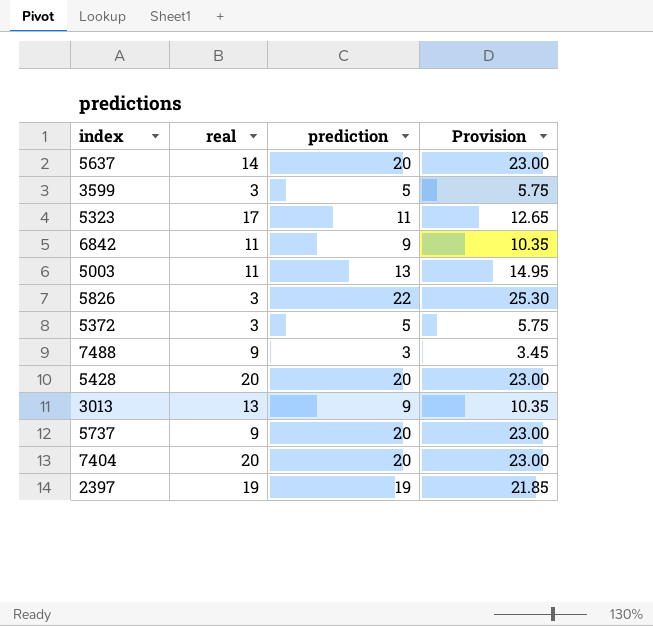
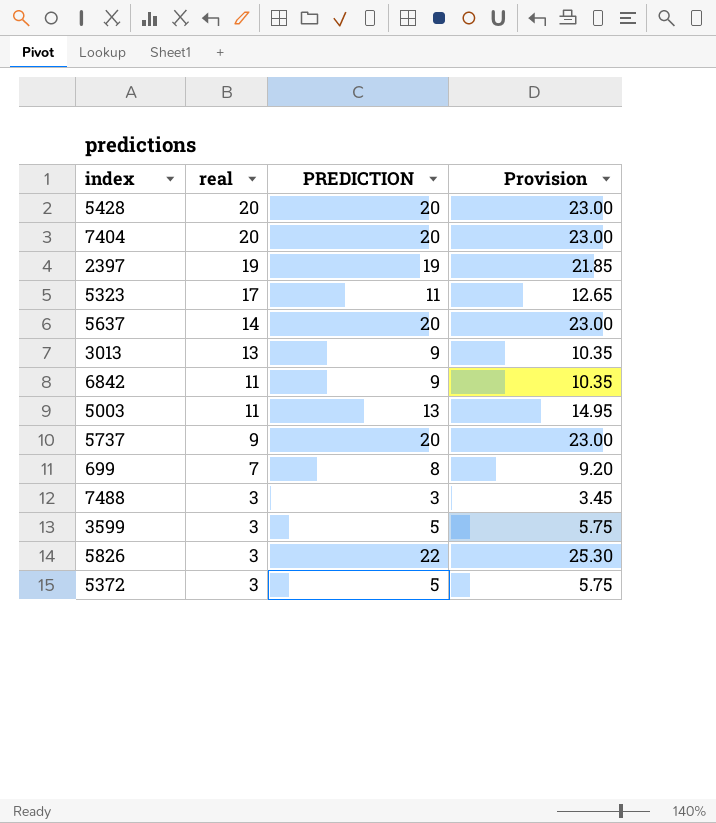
row order: none -> real descending
column name: prediction -> PREDICTION
row 699: none -> 7 | 8 | 9.20
7488 | real: 9 -> 3

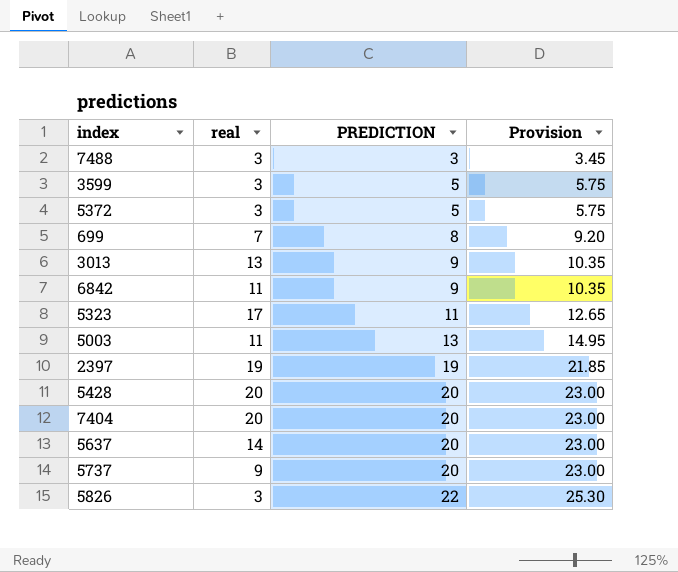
row order: real descending -> PREDICTION ascending

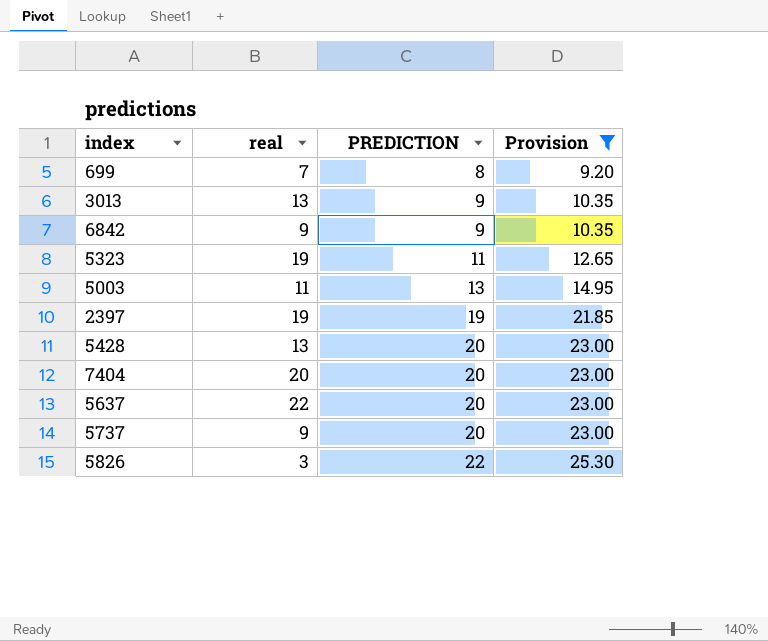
filter: none -> Provision >= 9.20
6842 | real: 11 -> 9
5323 | real: 17 -> 19
5428 | real: 20 -> 13
5637 | real: 14 -> 22

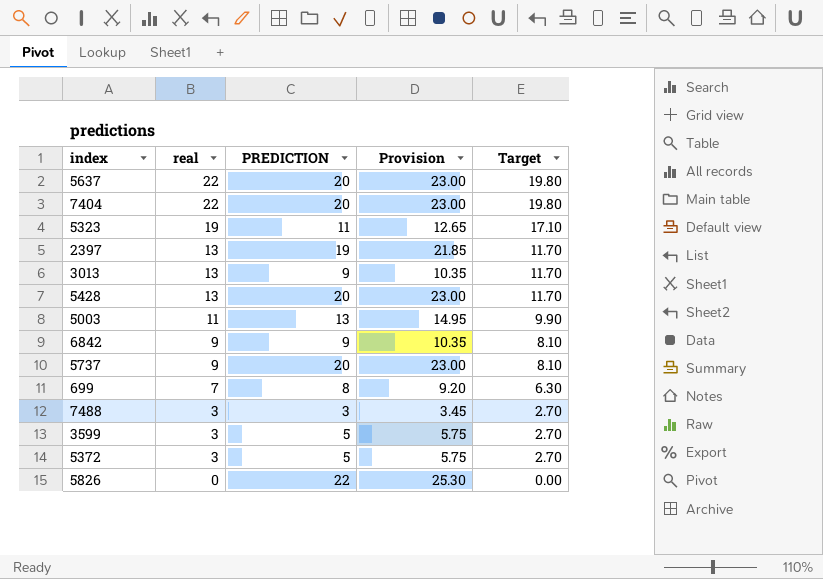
filter: Provision >= 9.20 -> none
row order: PREDICTION ascending -> real descending
column Target | formula: none -> [real] * 0.9
7404 | real: 20 -> 22
2397 | real: 19 -> 13
5826 | real: 3 -> 0

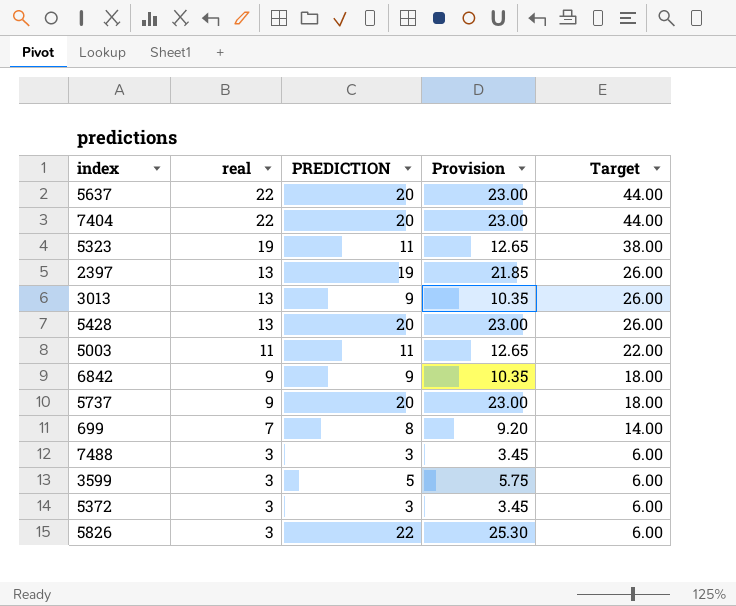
column Target | formula: [real] * 0.9 -> [real] * 2
5003 | PREDICTION: 13 -> 11
5003 | Provision: 14.95 -> 12.65
5372 | PREDICTION: 5 -> 3
5372 | Provision: 5.75 -> 3.45
5826 | real: 0 -> 3

